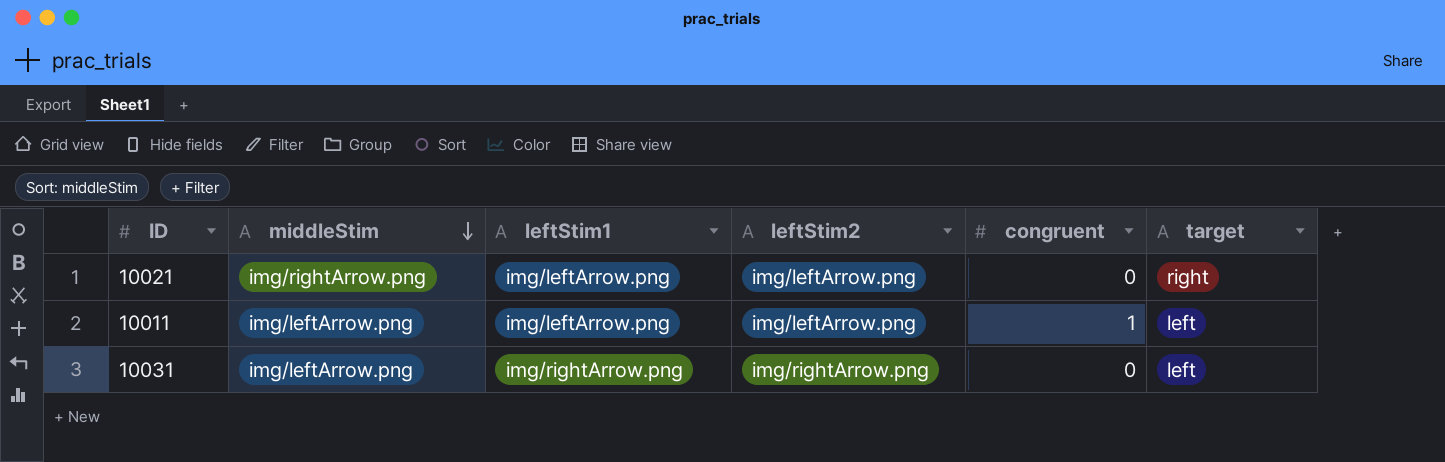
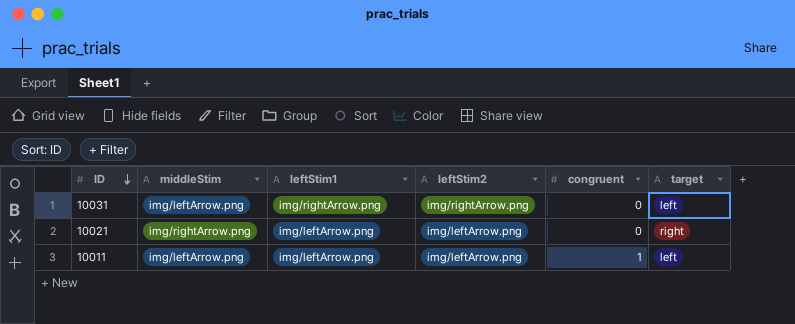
row order: middleStim descending -> ID descending

